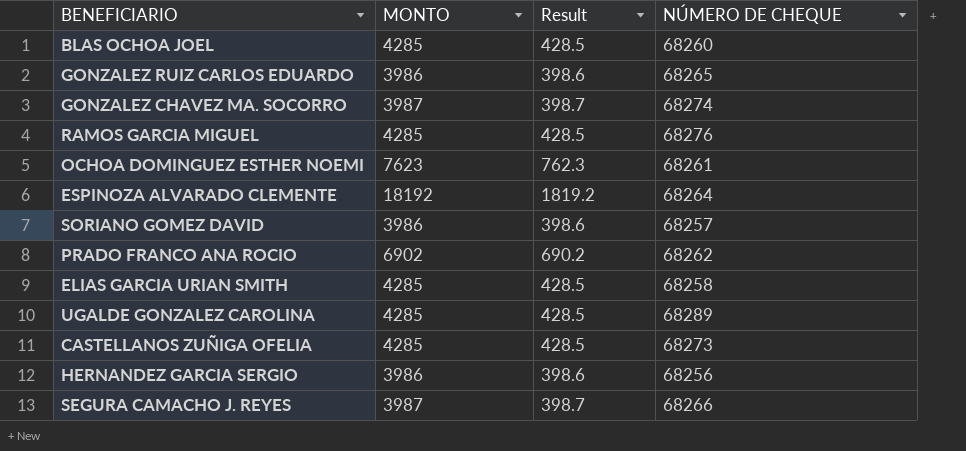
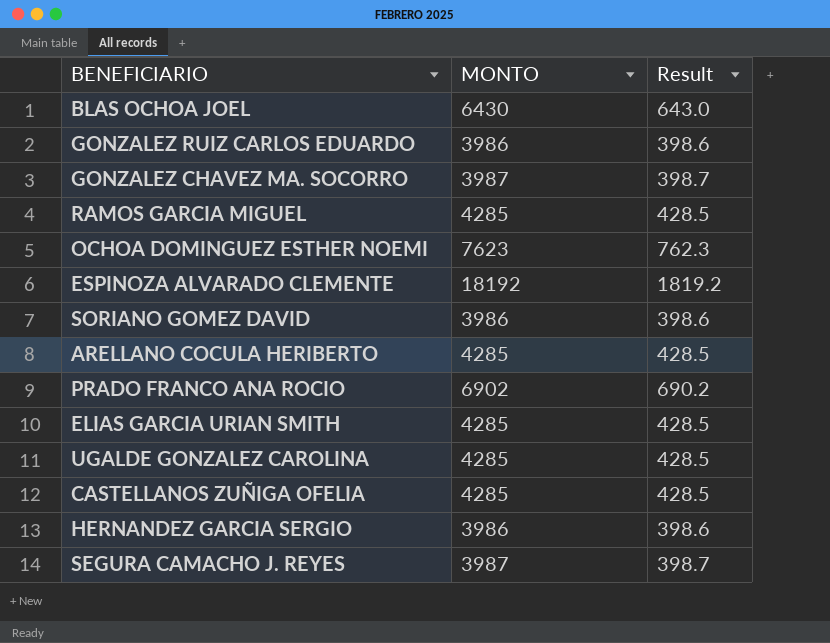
column NÚMERO DE CHEQUE | position: 4 -> none
BLAS OCHOA JOEL | MONTO: 4285 -> 6430
BLAS OCHOA JOEL | Result: 428.5 -> 643.0
row ARELLANO COCULA HERIBERTO: none -> 4285 | 428.5

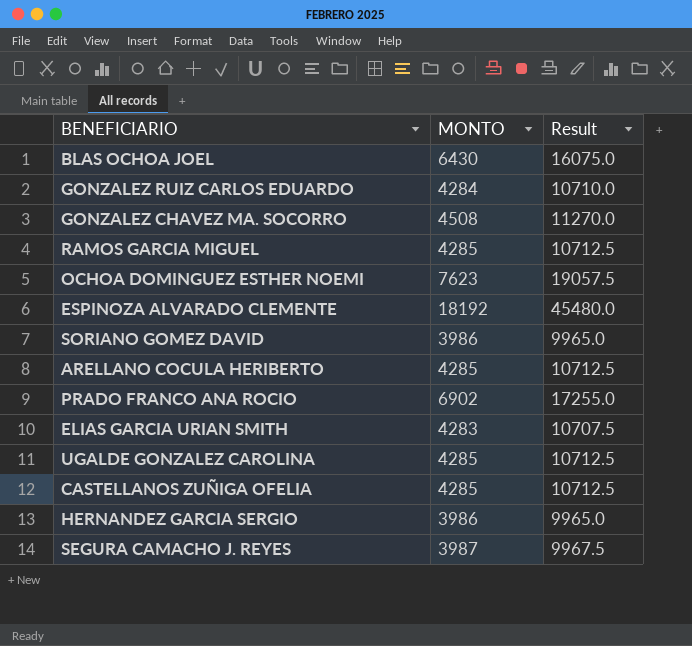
column Result | formula: [MONTO] * 0.1 -> [MONTO] * 2.5
GONZALEZ RUIZ CARLOS EDUARDO | MONTO: 3986 -> 4284
GONZALEZ CHAVEZ MA. SOCORRO | MONTO: 3987 -> 4508
ELIAS GARCIA URIAN SMITH | MONTO: 4285 -> 4283

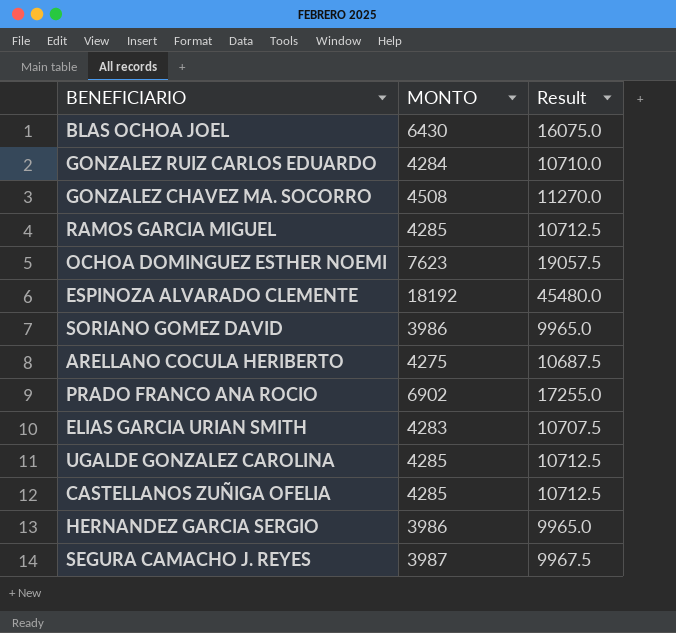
ARELLANO COCULA HERIBERTO | MONTO: 4285 -> 4275
ARELLANO COCULA HERIBERTO | Result: 10712.5 -> 10687.5

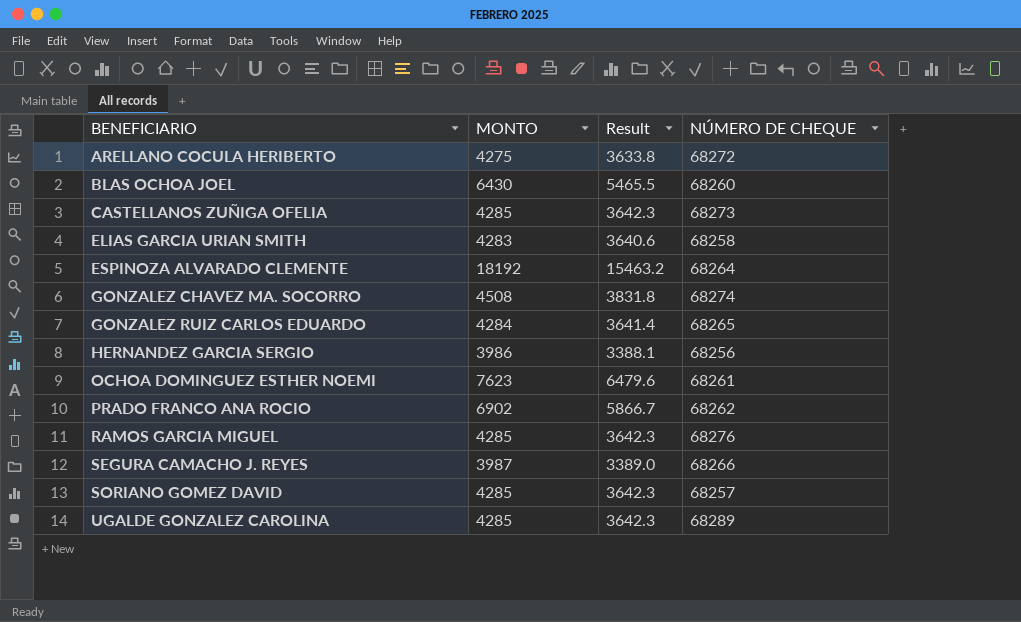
row order: none -> BENEFICIARIO ascending
column Result | formula: [MONTO] * 2.5 -> [MONTO] * 0.85
column NÚMERO DE CHEQUE | position: none -> 4
SORIANO GOMEZ DAVID | MONTO: 3986 -> 4285

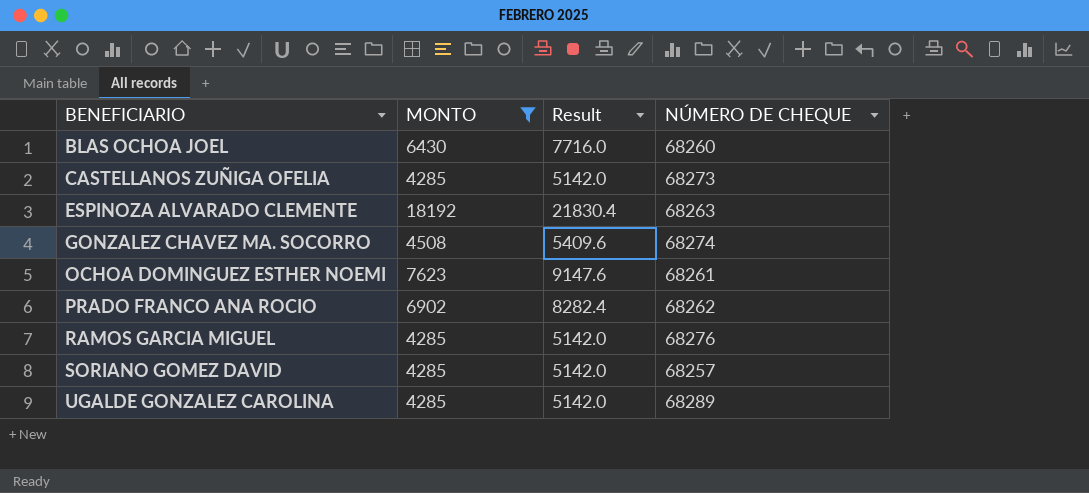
filter: none -> MONTO >= 4285
column Result | formula: [MONTO] * 0.85 -> [MONTO] * 1.2
ESPINOZA ALVARADO CLEMENTE | NÚMERO DE CHEQUE: 68264 -> 68263

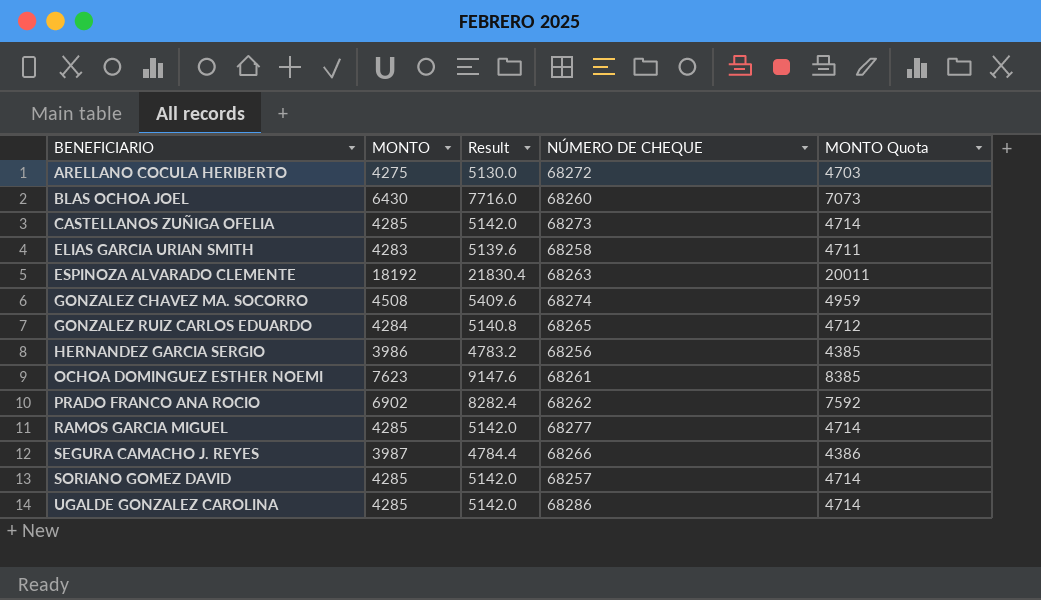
filter: MONTO >= 4285 -> none
column MONTO Quota | formula: none -> [MONTO] * 1.1
RAMOS GARCIA MIGUEL | NÚMERO DE CHEQUE: 68276 -> 68277
UGALDE GONZALEZ CAROLINA | NÚMERO DE CHEQUE: 68289 -> 68286

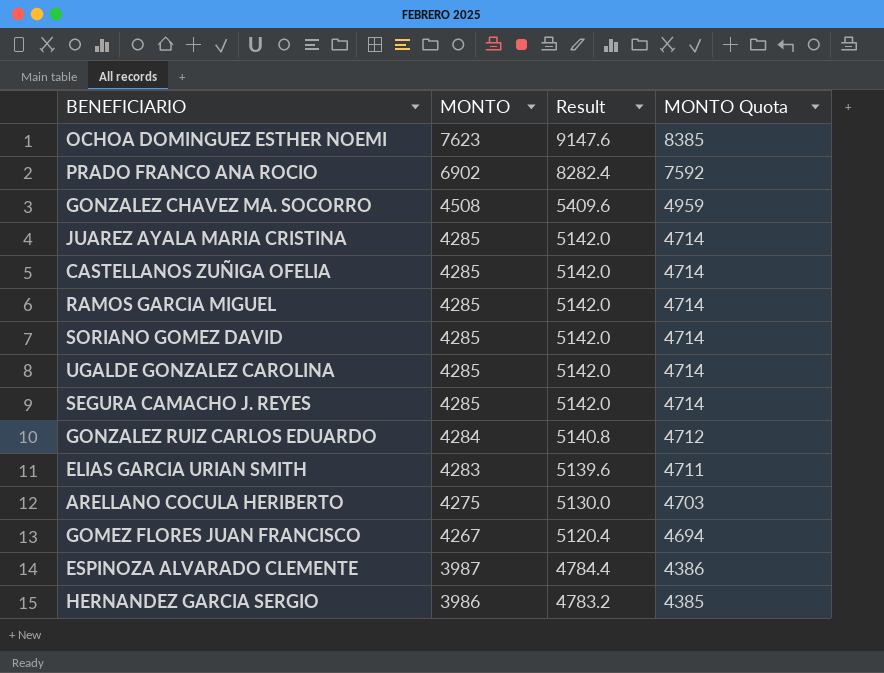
row order: BENEFICIARIO ascending -> MONTO descending
column NÚMERO DE CHEQUE | position: 4 -> none
row BLAS OCHOA JOEL: 6430 | 7716.0 | 68260 | 7073 -> none
row JUAREZ AYALA MARIA CRISTINA: none -> 4285 | 5142.0 | 4714
SEGURA CAMACHO J. REYES | MONTO: 3987 -> 4285
SEGURA CAMACHO J. REYES | Result: 4784.4 -> 5142.0
SEGURA CAMACHO J. REYES | MONTO Quota: 4386 -> 4714
row GOMEZ FLORES JUAN FRANCISCO: none -> 4267 | 5120.4 | 4694
ESPINOZA ALVARADO CLEMENTE | MONTO: 18192 -> 3987
ESPINOZA ALVARADO CLEMENTE | Result: 21830.4 -> 4784.4
ESPINOZA ALVARADO CLEMENTE | MONTO Quota: 20011 -> 4386

